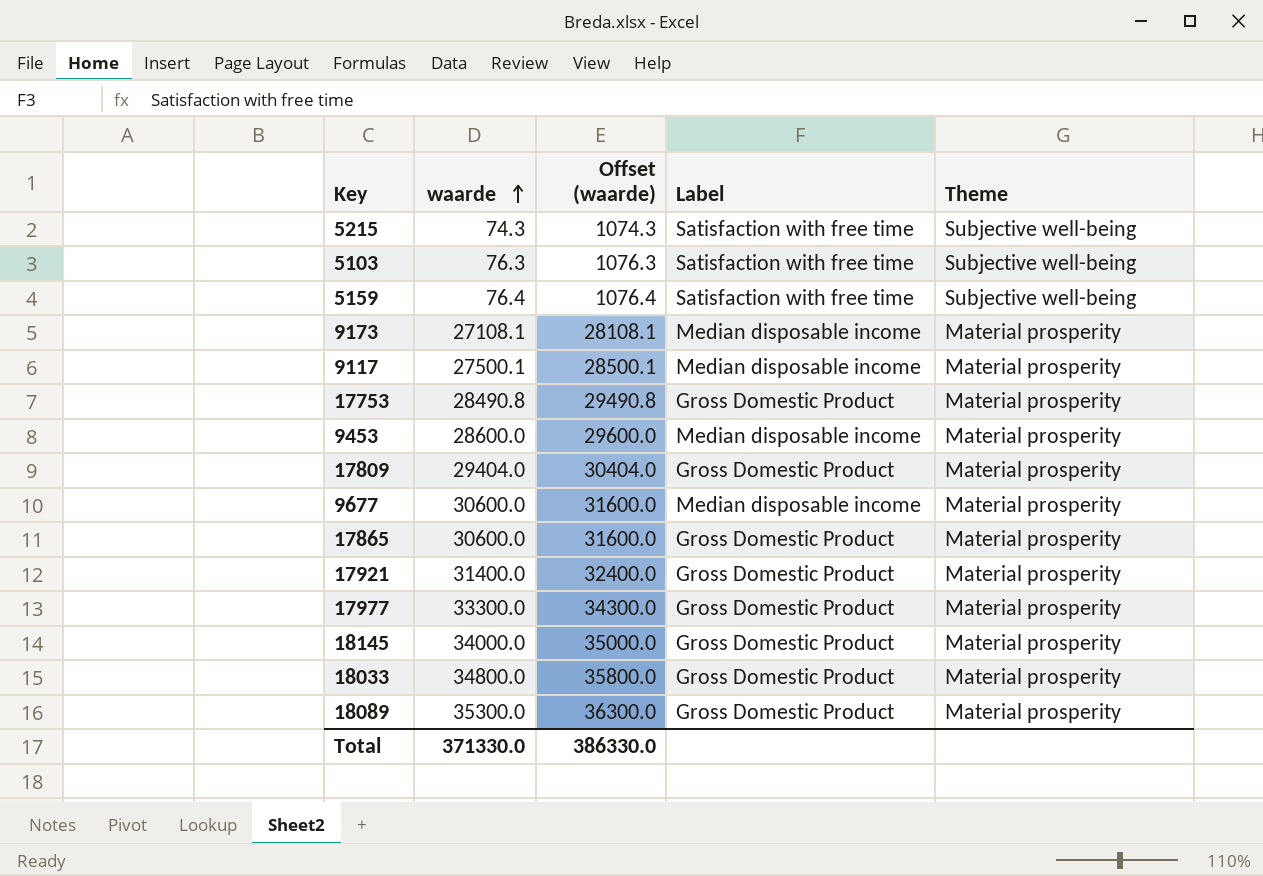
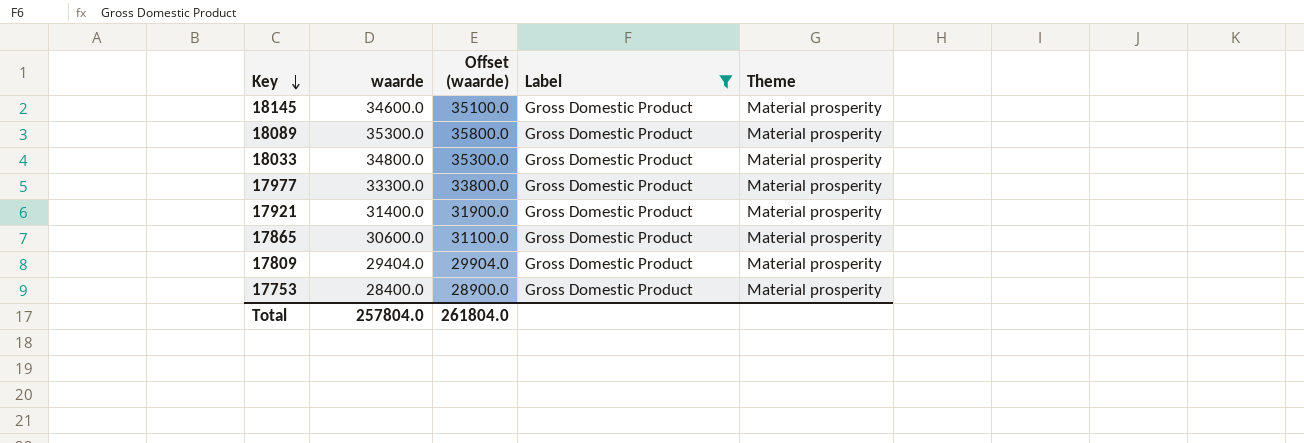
filter: none -> Label = Gross Domestic Product
row order: waarde ascending -> Key descending
column Offset (waarde) | formula: [waarde] + 1000 -> [waarde] + 500
18145 | waarde: 34000.0 -> 34600.0
17753 | waarde: 28490.8 -> 28400.0
Total | waarde: 371330.0 -> 257804.0
Total | Offset (waarde): 386330.0 -> 261804.0

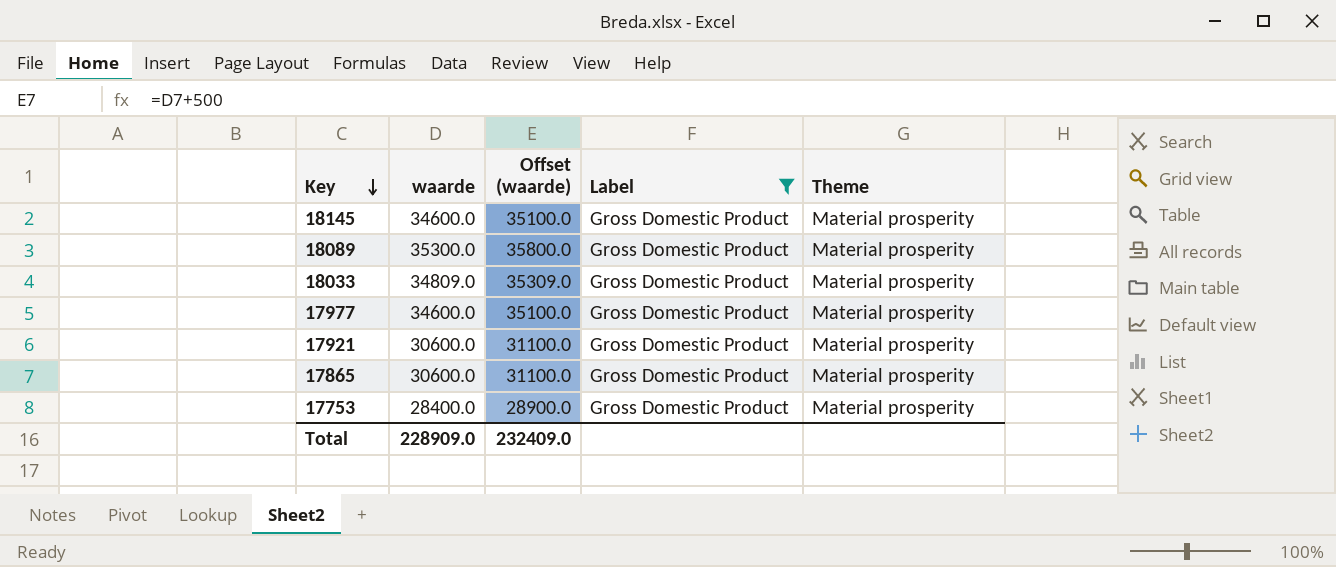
row 17809: 29404.0 | 29904.0 | Gross Domestic Product | Material prosperity -> none
18033 | waarde: 34800.0 -> 34809.0
18033 | Offset (waarde): 35300.0 -> 35309.0
17977 | waarde: 33300.0 -> 34600.0
17977 | Offset (waarde): 33800.0 -> 35100.0
17921 | waarde: 31400.0 -> 30600.0
17921 | Offset (waarde): 31900.0 -> 31100.0
Total | waarde: 257804.0 -> 228909.0
Total | Offset (waarde): 261804.0 -> 232409.0

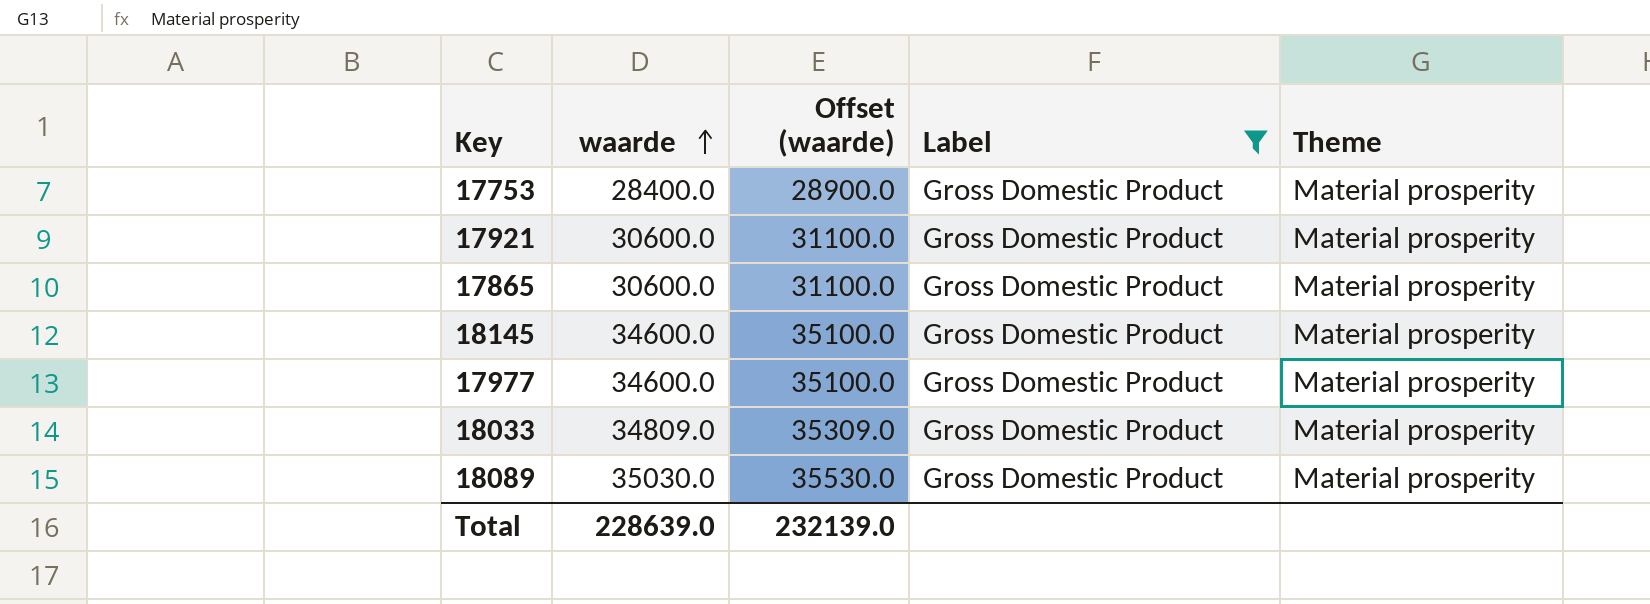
row order: Key descending -> waarde ascending
18089 | waarde: 35300.0 -> 35030.0
18089 | Offset (waarde): 35800.0 -> 35530.0
Total | waarde: 228909.0 -> 228639.0
Total | Offset (waarde): 232409.0 -> 232139.0

